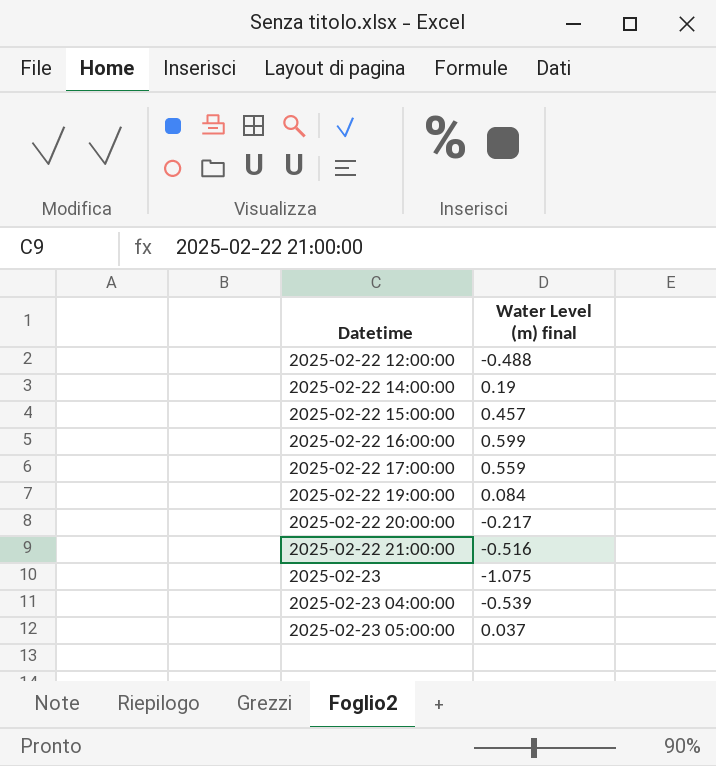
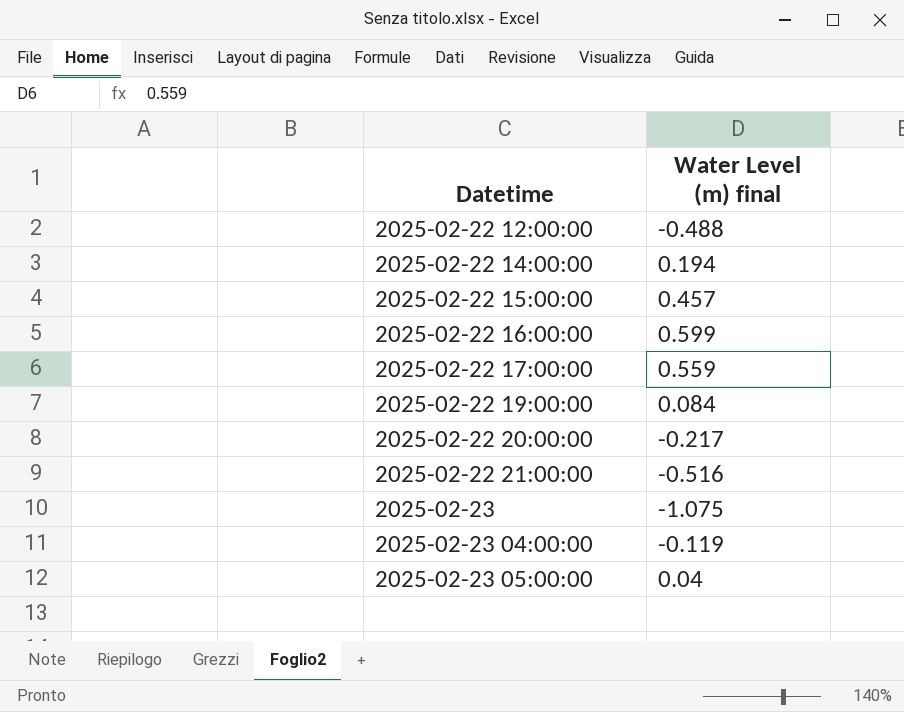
2025-02-22 14:00:00 | Water Level (m) final: 0.19 -> 0.194
2025-02-23 04:00:00 | Water Level (m) final: -0.539 -> -0.119
2025-02-23 05:00:00 | Water Level (m) final: 0.037 -> 0.04

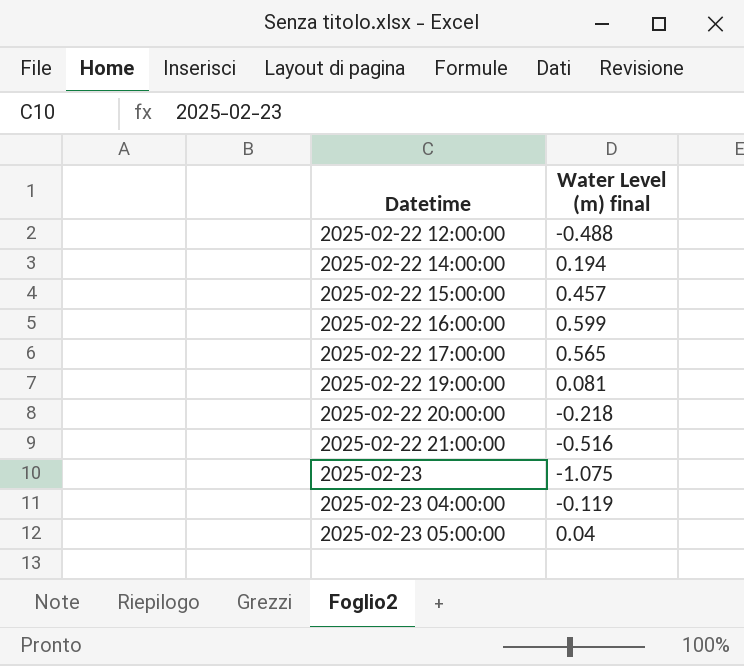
2025-02-22 17:00:00 | Water Level (m) final: 0.559 -> 0.565
2025-02-22 19:00:00 | Water Level (m) final: 0.084 -> 0.081
2025-02-22 20:00:00 | Water Level (m) final: -0.217 -> -0.218

